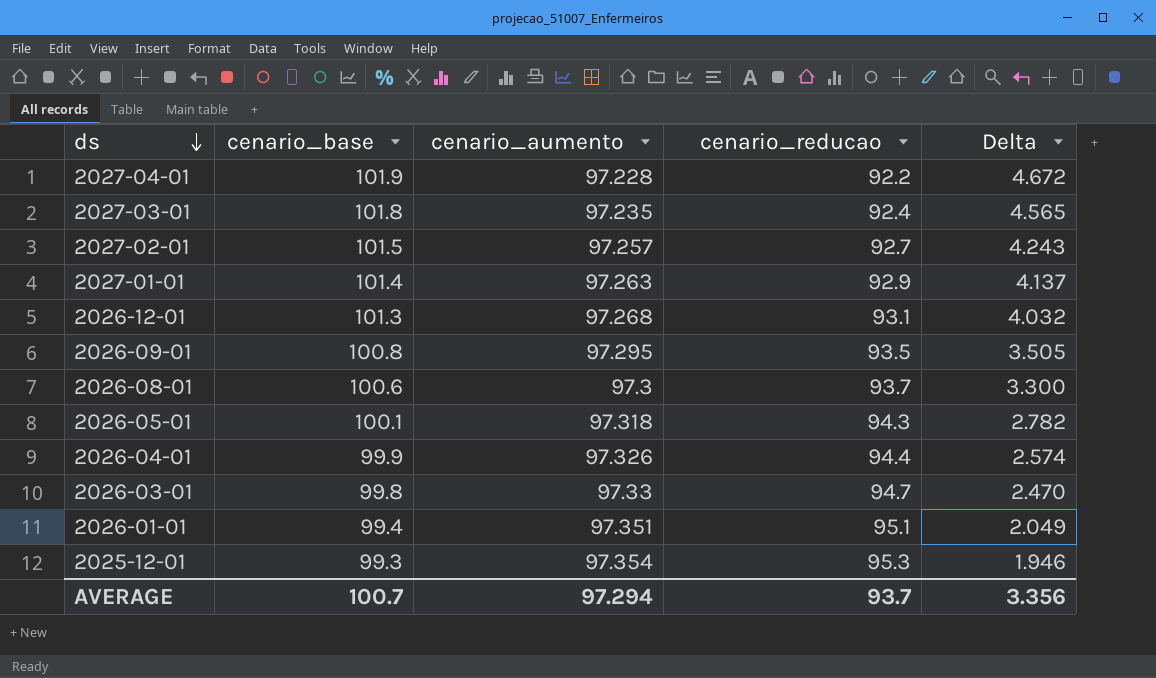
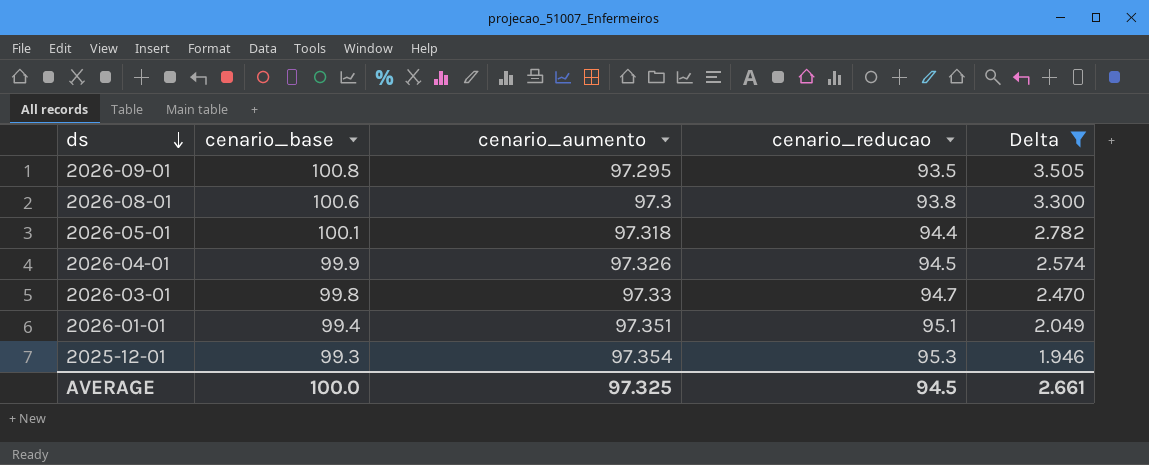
filter: none -> Delta <= 3.505
2026-08-01 | cenario_reducao: 93.7 -> 93.8
2026-05-01 | cenario_reducao: 94.3 -> 94.4
2026-04-01 | cenario_reducao: 94.4 -> 94.5
AVERAGE | cenario_base: 100.7 -> 100.0
AVERAGE | cenario_aumento: 97.294 -> 97.325
AVERAGE | cenario_reducao: 93.7 -> 94.5
AVERAGE | Delta: 3.356 -> 2.661

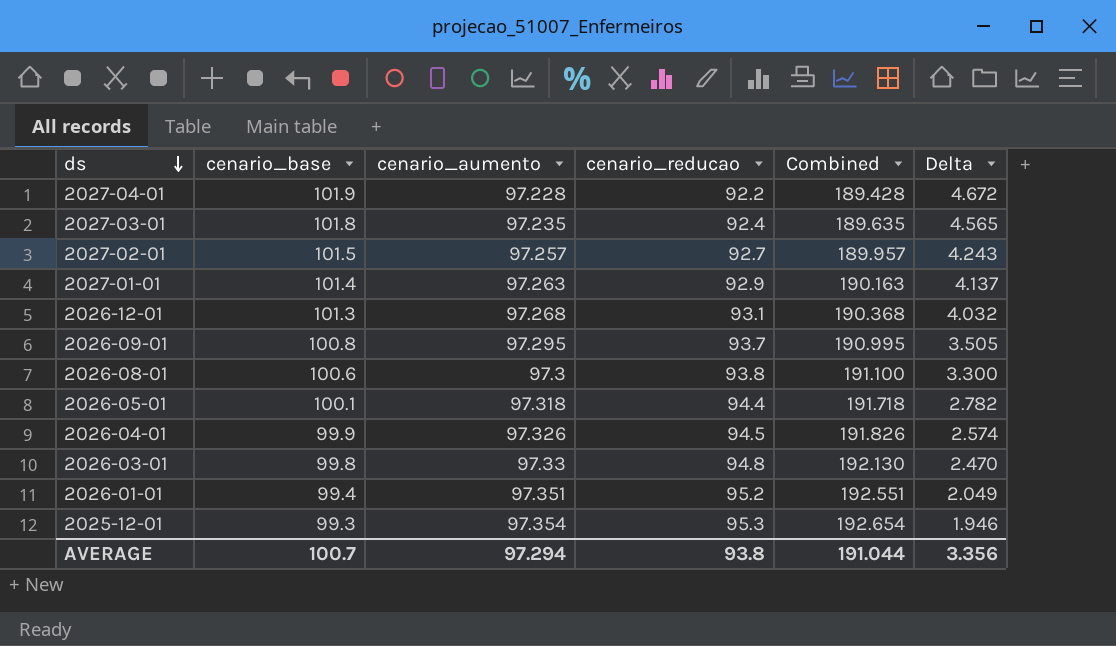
filter: Delta <= 3.505 -> none
column Combined | formula: none -> [cenario_aumento] + [cenario_reducao]
2026-09-01 | cenario_reducao: 93.5 -> 93.7
2026-03-01 | cenario_reducao: 94.7 -> 94.8
2026-01-01 | cenario_reducao: 95.1 -> 95.2
AVERAGE | cenario_base: 100.0 -> 100.7
AVERAGE | cenario_aumento: 97.325 -> 97.294
AVERAGE | cenario_reducao: 94.5 -> 93.8
AVERAGE | Delta: 2.661 -> 3.356

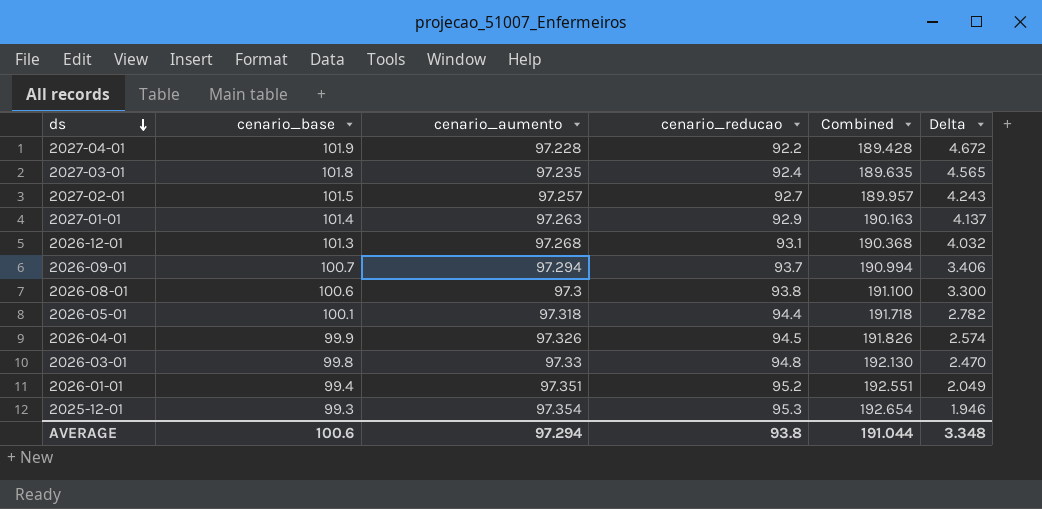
2026-09-01 | cenario_base: 100.8 -> 100.7
2026-09-01 | cenario_aumento: 97.295 -> 97.294
2026-09-01 | Combined: 190.995 -> 190.994
2026-09-01 | Delta: 3.505 -> 3.406
AVERAGE | cenario_base: 100.7 -> 100.6
AVERAGE | Delta: 3.356 -> 3.348

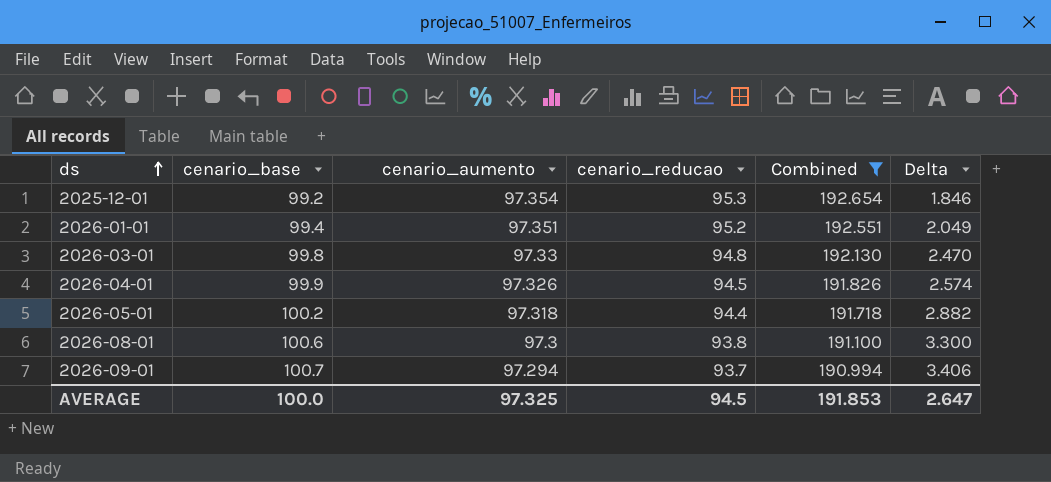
filter: none -> Combined >= 190.994
row order: ds descending -> ds ascending
2025-12-01 | cenario_base: 99.3 -> 99.2
2025-12-01 | Delta: 1.946 -> 1.846
2026-05-01 | cenario_base: 100.1 -> 100.2
2026-05-01 | Delta: 2.782 -> 2.882
AVERAGE | cenario_base: 100.6 -> 100.0
AVERAGE | cenario_aumento: 97.294 -> 97.325
AVERAGE | cenario_reducao: 93.8 -> 94.5
AVERAGE | Combined: 191.044 -> 191.853
AVERAGE | Delta: 3.348 -> 2.647

